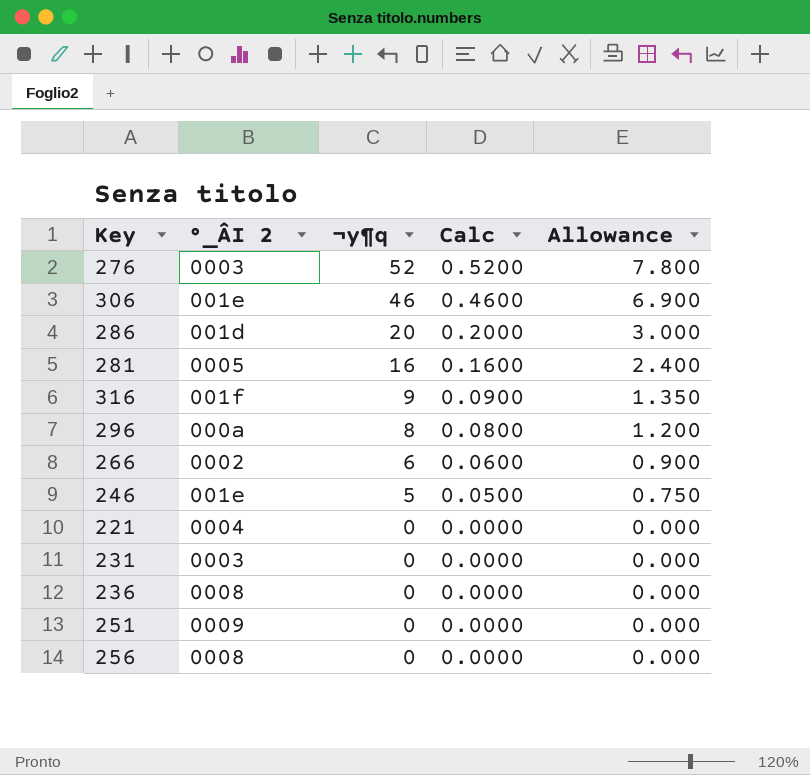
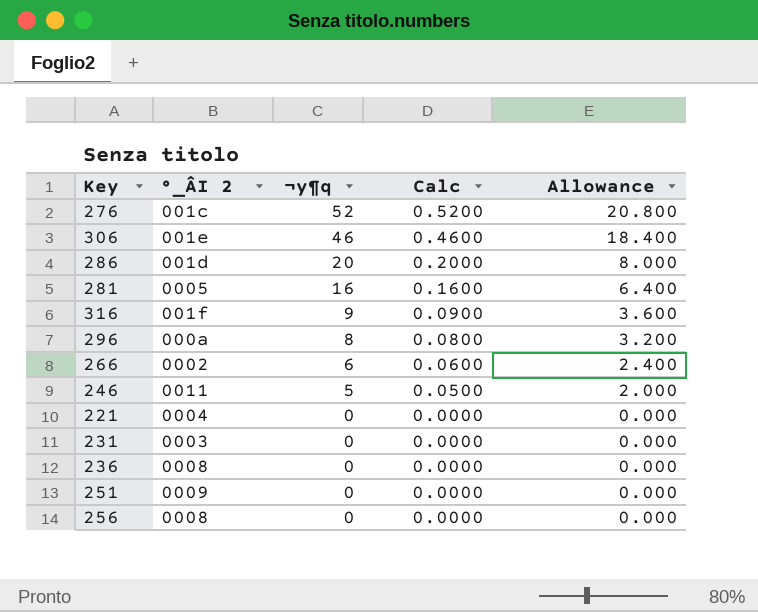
column Allowance | formula: [¬y¶q] * 0.15 -> [¬y¶q] * 0.4
276 | °_ÂI 2: 0003 -> 001c
246 | °_ÂI 2: 001e -> 0011

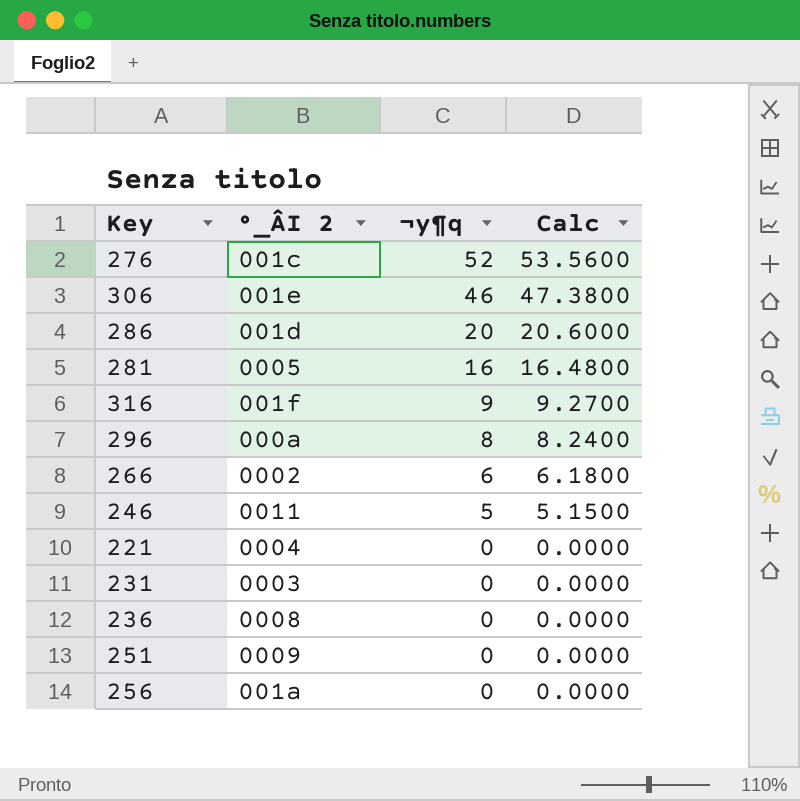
column Allowance | formula: [¬y¶q] * 0.4 -> none
column Calc | formula: [¬y¶q] * 0.01 -> [¬y¶q] * 1.03
256 | °_ÂI 2: 0008 -> 001a

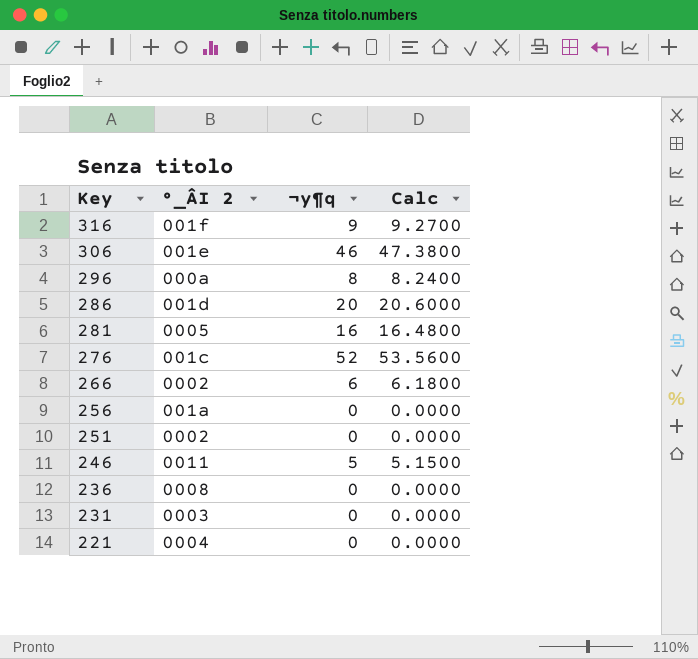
row order: ¬y¶q descending -> Key descending
251 | °_ÂI 2: 0009 -> 0002

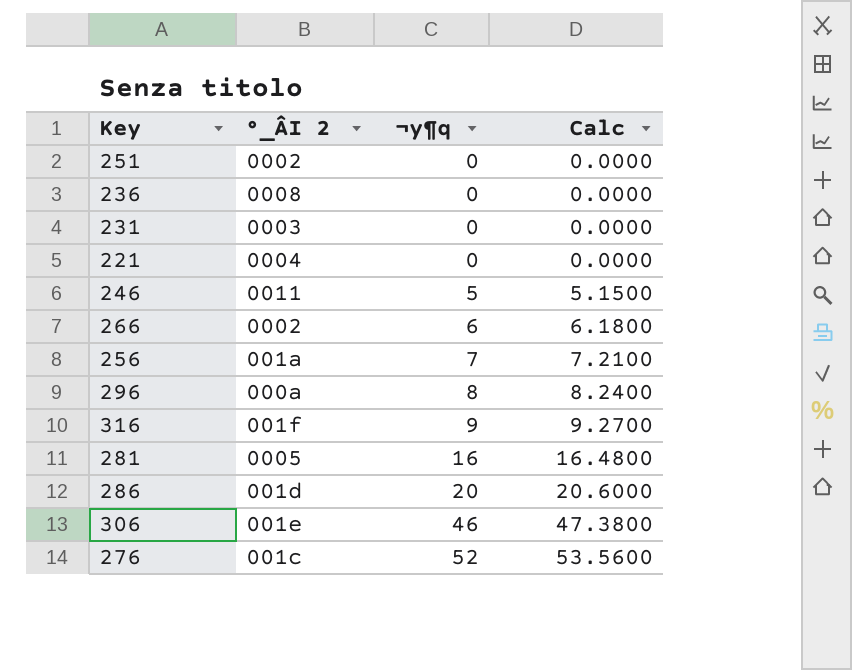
row order: Key descending -> ¬y¶q ascending
256 | ¬y¶q: 0 -> 7
256 | Calc: 0.0000 -> 7.2100

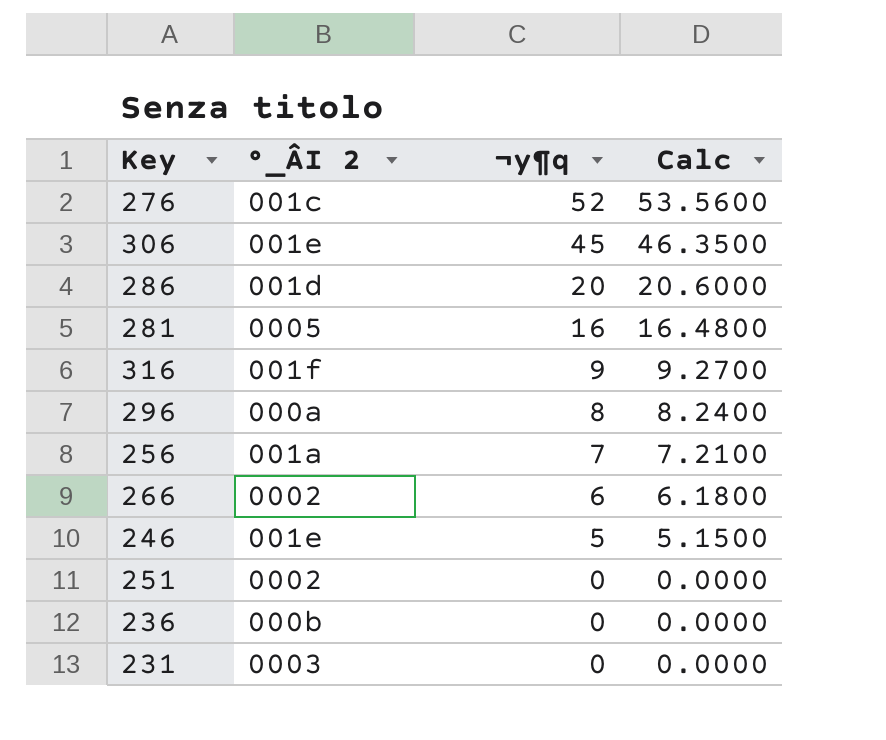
row order: ¬y¶q ascending -> ¬y¶q descending
row 221: 0004 | 0 | 0.0000 -> none
306 | ¬y¶q: 46 -> 45
306 | Calc: 47.3800 -> 46.3500
246 | °_ÂI 2: 0011 -> 001e
236 | °_ÂI 2: 0008 -> 000b

